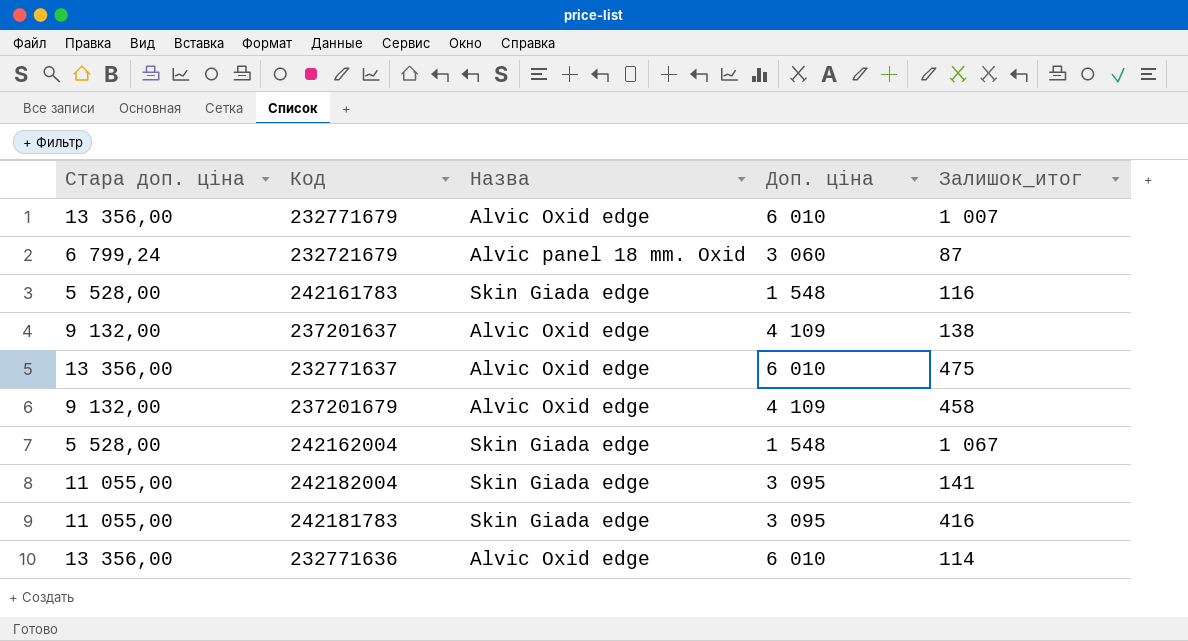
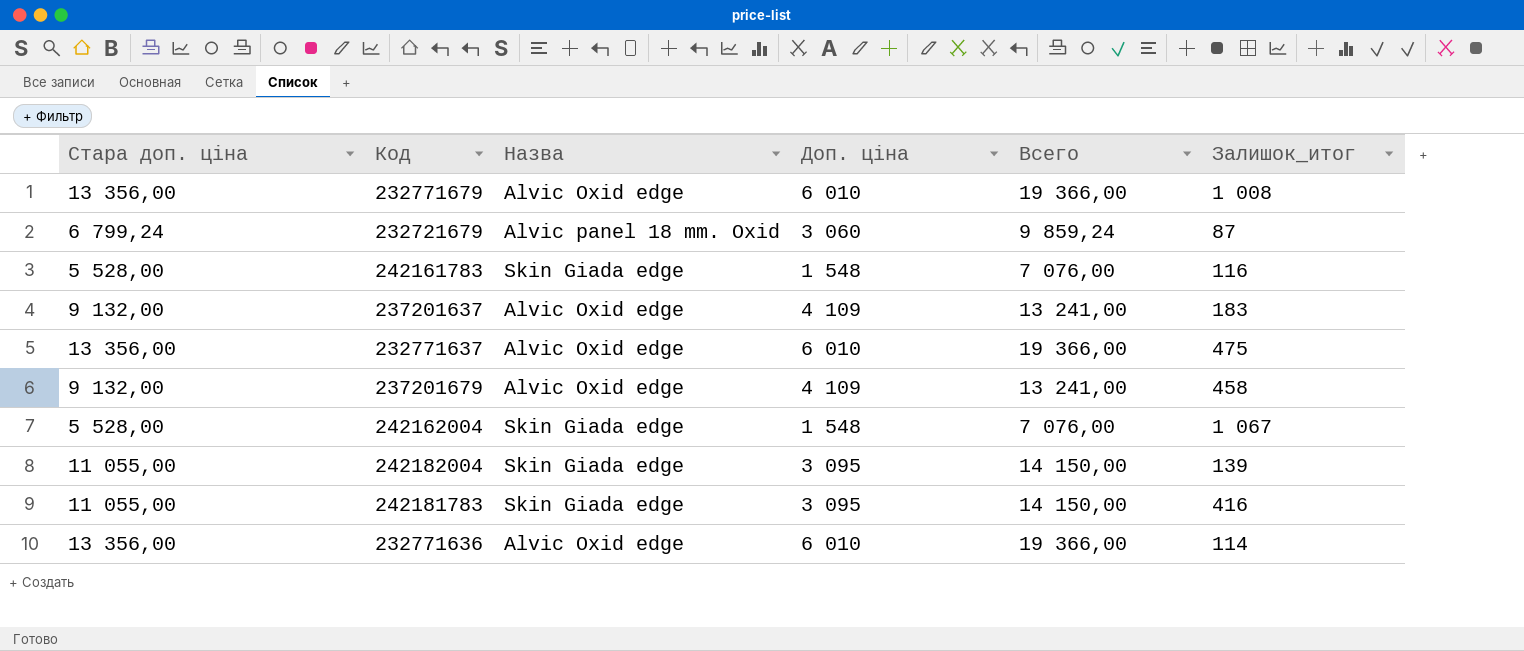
column Всего | formula: none -> [Стара доп. ціна] + [Доп. ціна]
232771679 | Залишок_итог: 1 007 -> 1 008
237201637 | Залишок_итог: 138 -> 183
242182004 | Залишок_итог: 141 -> 139

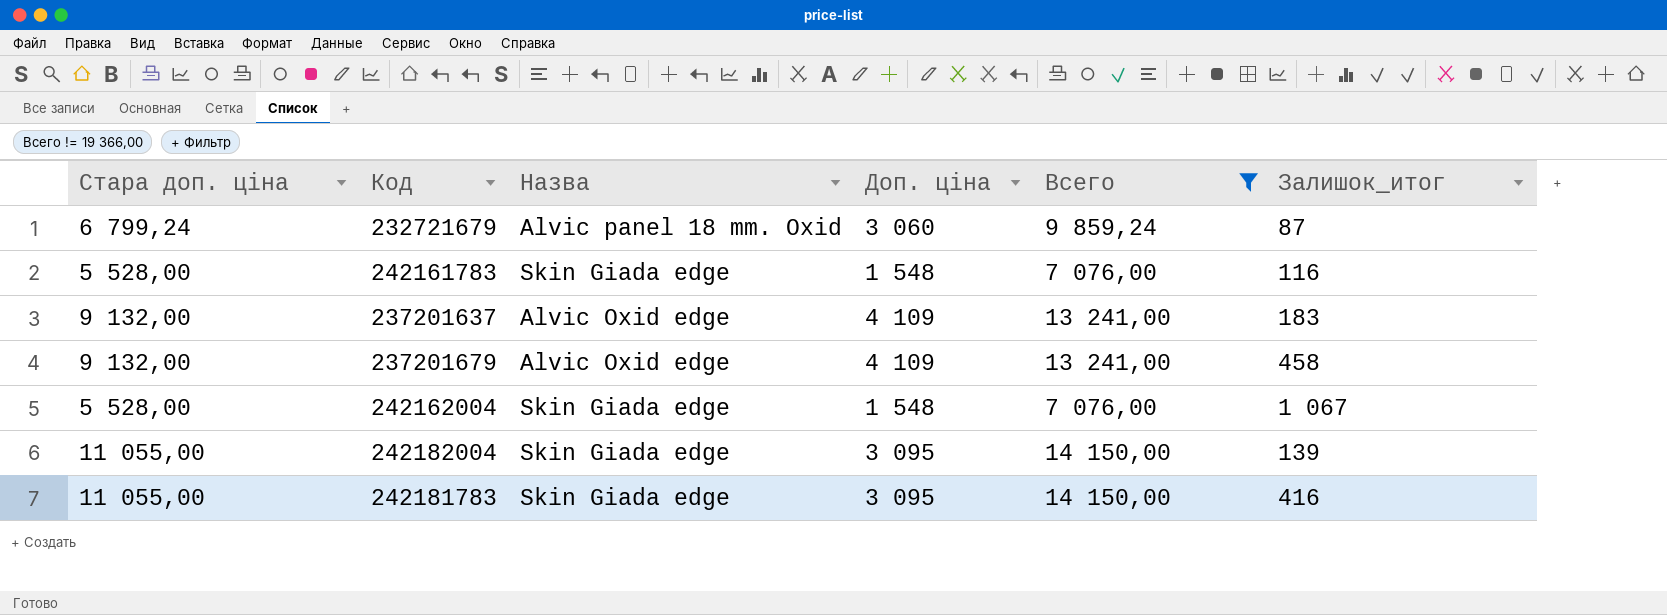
filter: none -> Всего != 19 366,00

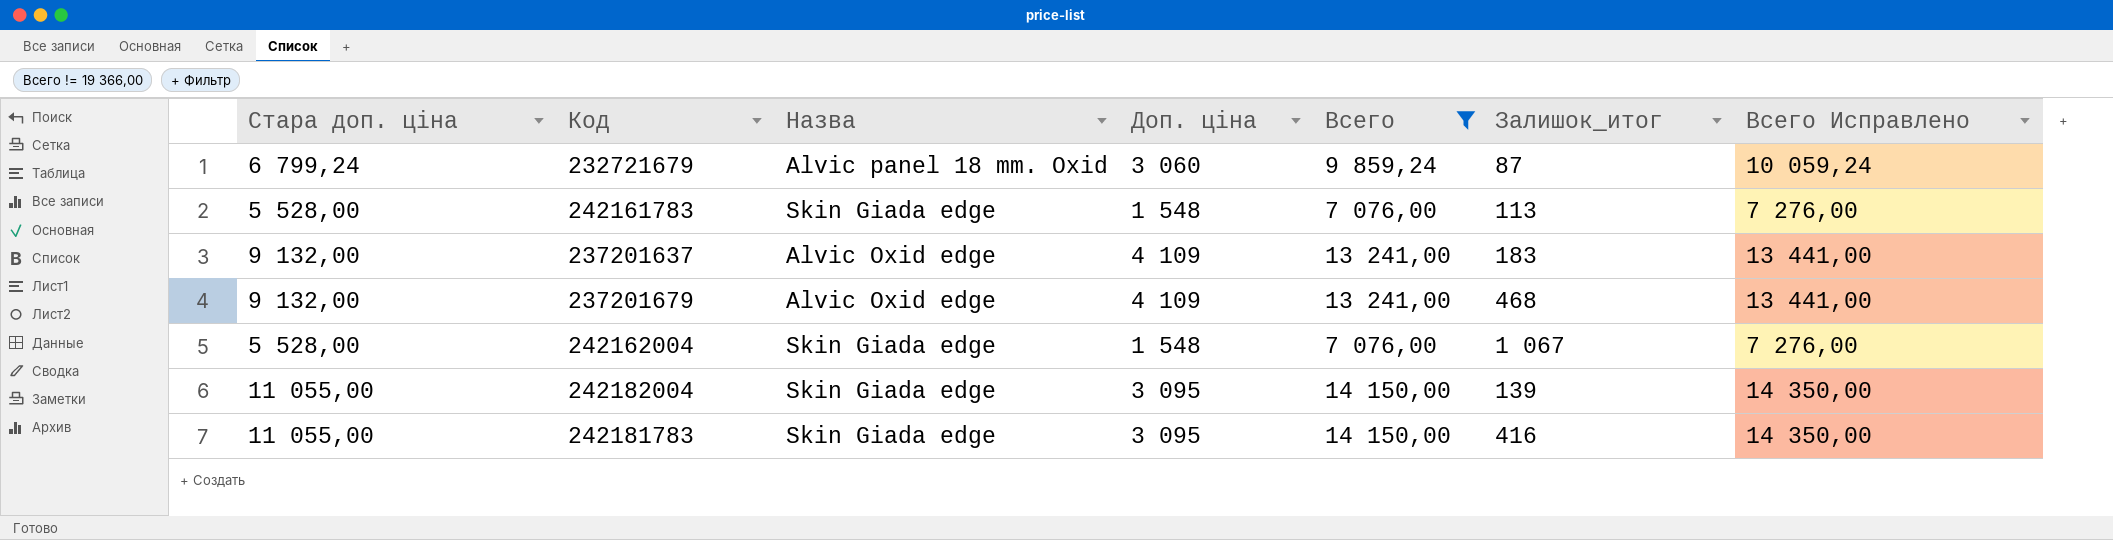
column Всего Исправлено | formula: none -> [Всего] + 200
242161783 | Залишок_итог: 116 -> 113
237201679 | Залишок_итог: 458 -> 468

